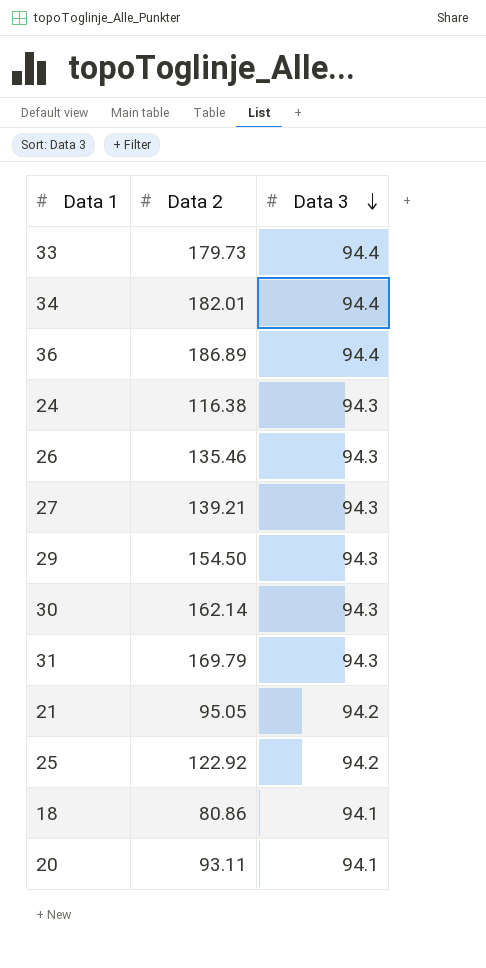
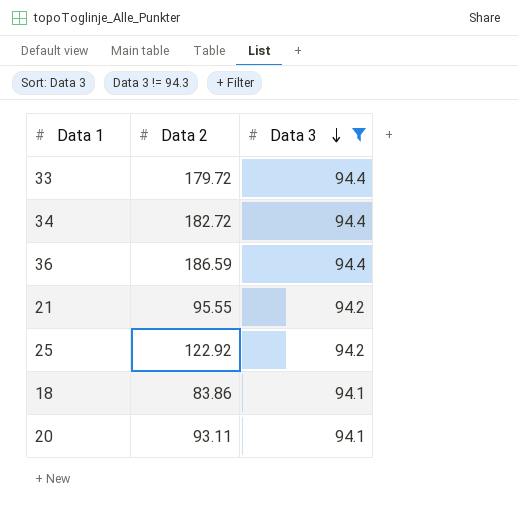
filter: none -> Data 3 != 94.3
33 | Data 2: 179.73 -> 179.72
34 | Data 2: 182.01 -> 182.72
36 | Data 2: 186.89 -> 186.59
21 | Data 2: 95.05 -> 95.55
18 | Data 2: 80.86 -> 83.86

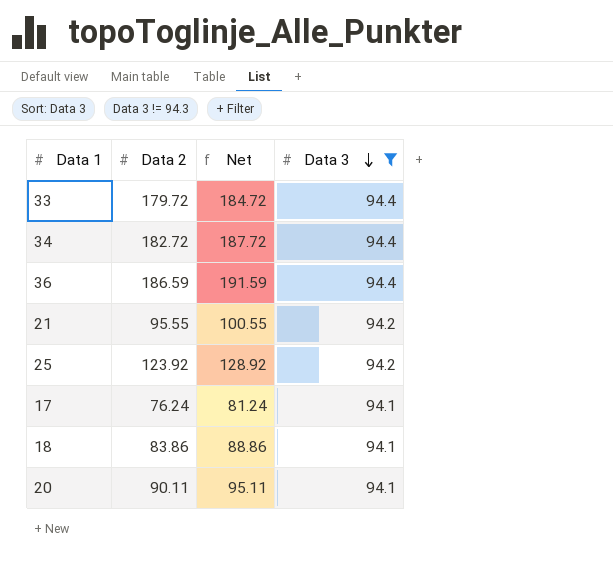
column Net | formula: none -> [Data 2] + 5
25 | Data 2: 122.92 -> 123.92
row 17: none -> 76.24 | 81.24 | 94.1
20 | Data 2: 93.11 -> 90.11

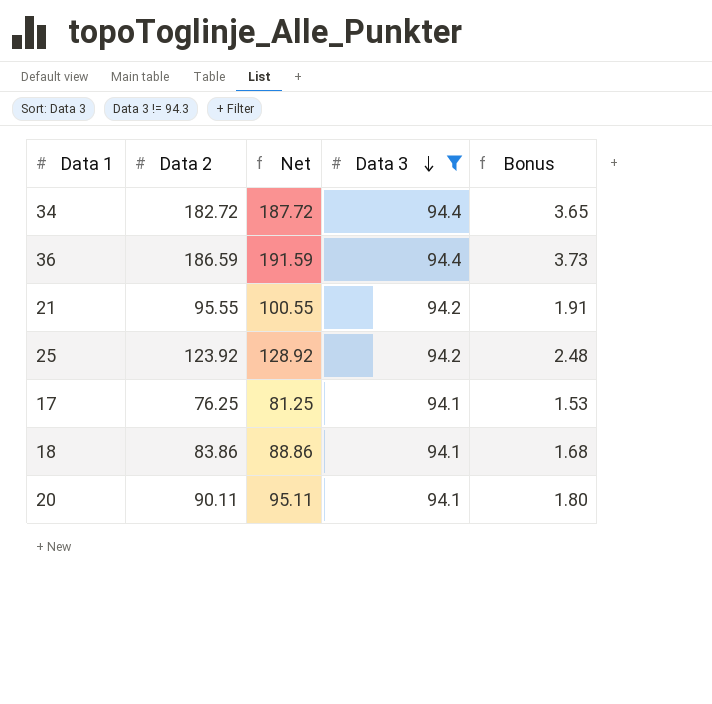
column Bonus | formula: none -> [Data 2] * 0.02
row 33: 179.72 | 184.72 | 94.4 -> none
17 | Data 2: 76.24 -> 76.25
17 | Net: 81.24 -> 81.25

